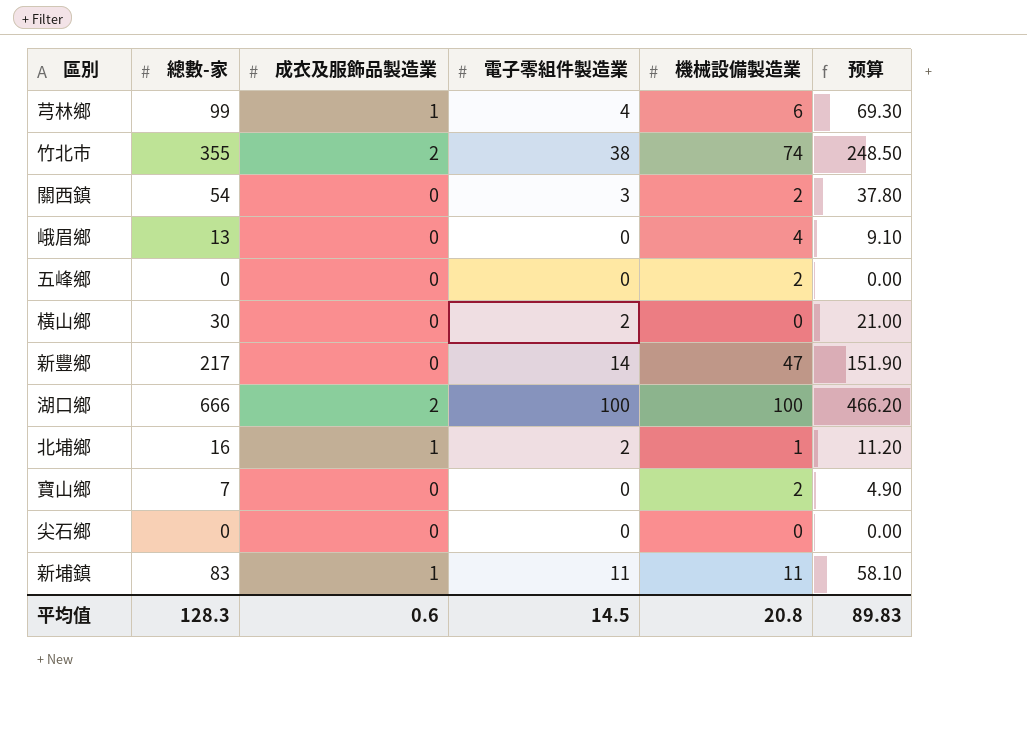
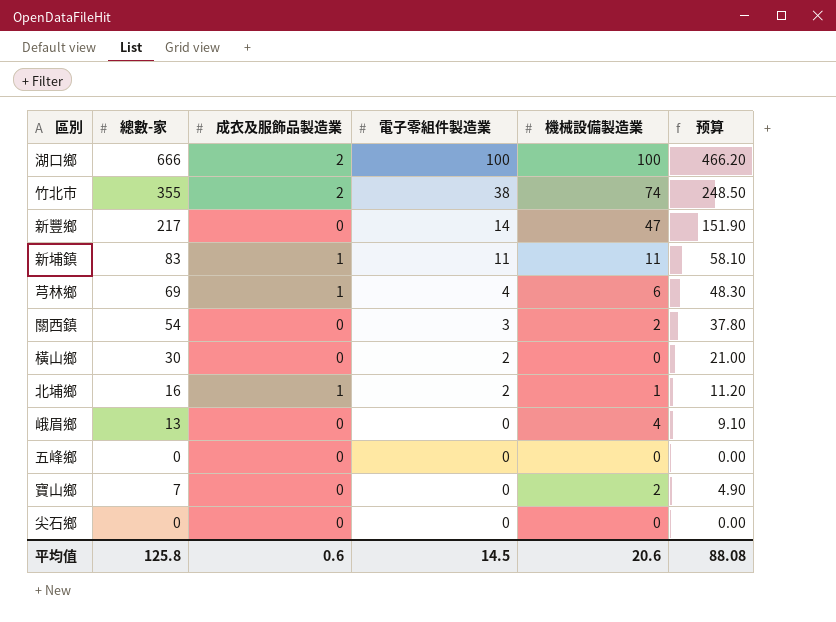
row order: none -> 電子零組件製造業 descending
芎林鄉 | 總數-家: 99 -> 69
芎林鄉 | 预算: 69.30 -> 48.30
五峰鄉 | 機械設備製造業: 2 -> 0
平均值 | 總數-家: 128.3 -> 125.8
平均值 | 機械設備製造業: 20.8 -> 20.6
平均值 | 预算: 89.83 -> 88.08

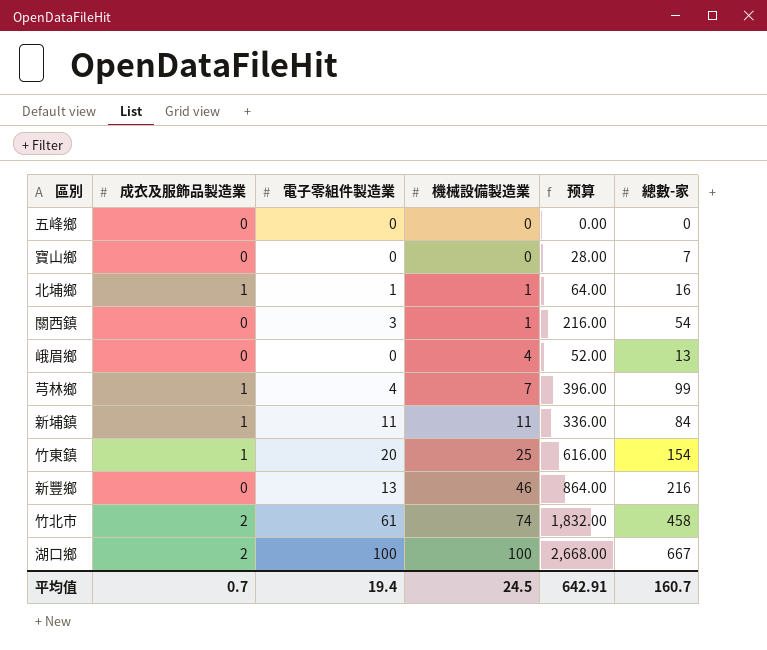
row order: 電子零組件製造業 descending -> 機械設備製造業 ascending
column 预算 | formula: [總數-家] * 0.7 -> [總數-家] * 4
column 總數-家 | position: 2 -> 6
row 橫山鄉: 30 | 0 | 2 | 0 | 21.00 -> none
row 尖石鄉: 0 | 0 | 0 | 0 | 0.00 -> none
寶山鄉 | 機械設備製造業: 2 -> 0
北埔鄉 | 電子零組件製造業: 2 -> 1
關西鎮 | 機械設備製造業: 2 -> 1
芎林鄉 | 機械設備製造業: 6 -> 7
芎林鄉 | 總數-家: 69 -> 99
新埔鎮 | 總數-家: 83 -> 84
row 竹東鎮: none -> 1 | 20 | 25 | 616.00 | 154
新豐鄉 | 電子零組件製造業: 14 -> 13
新豐鄉 | 機械設備製造業: 47 -> 46
新豐鄉 | 總數-家: 217 -> 216
竹北市 | 電子零組件製造業: 38 -> 61
竹北市 | 總數-家: 355 -> 458
湖口鄉 | 總數-家: 666 -> 667
平均值 | 成衣及服飾品製造業: 0.6 -> 0.7
平均值 | 電子零組件製造業: 14.5 -> 19.4
平均值 | 機械設備製造業: 20.6 -> 24.5
平均值 | 预算: 88.08 -> 642.91
平均值 | 總數-家: 125.8 -> 160.7

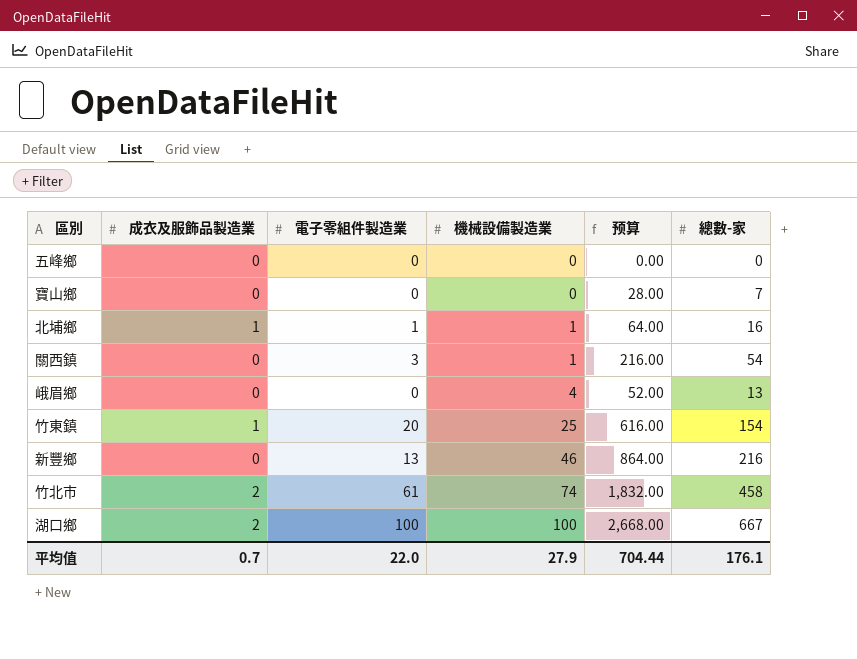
row 芎林鄉: 1 | 4 | 7 | 396.00 | 99 -> none
row 新埔鎮: 1 | 11 | 11 | 336.00 | 84 -> none
平均值 | 電子零組件製造業: 19.4 -> 22.0
平均值 | 機械設備製造業: 24.5 -> 27.9
平均值 | 预算: 642.91 -> 704.44
平均值 | 總數-家: 160.7 -> 176.1

